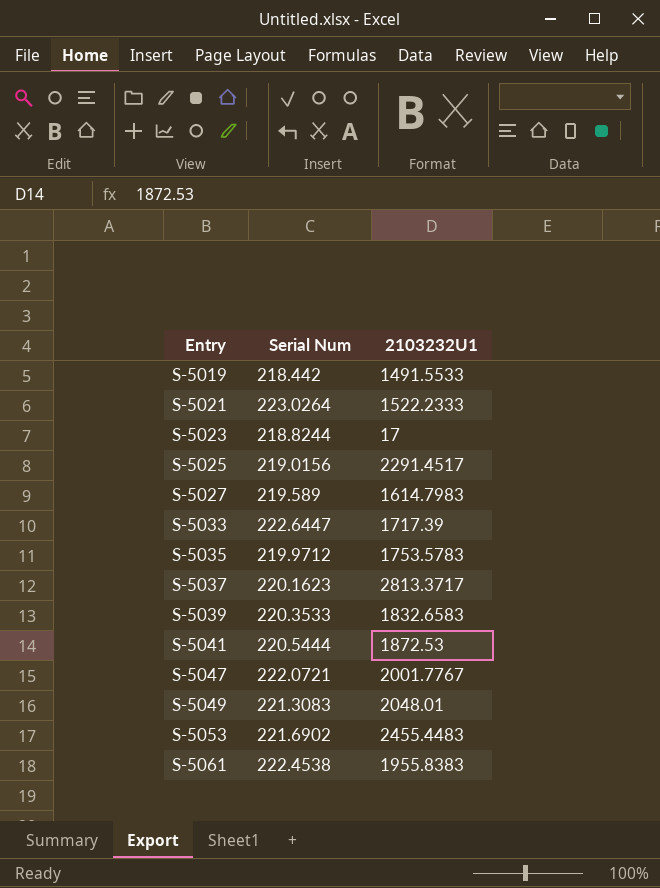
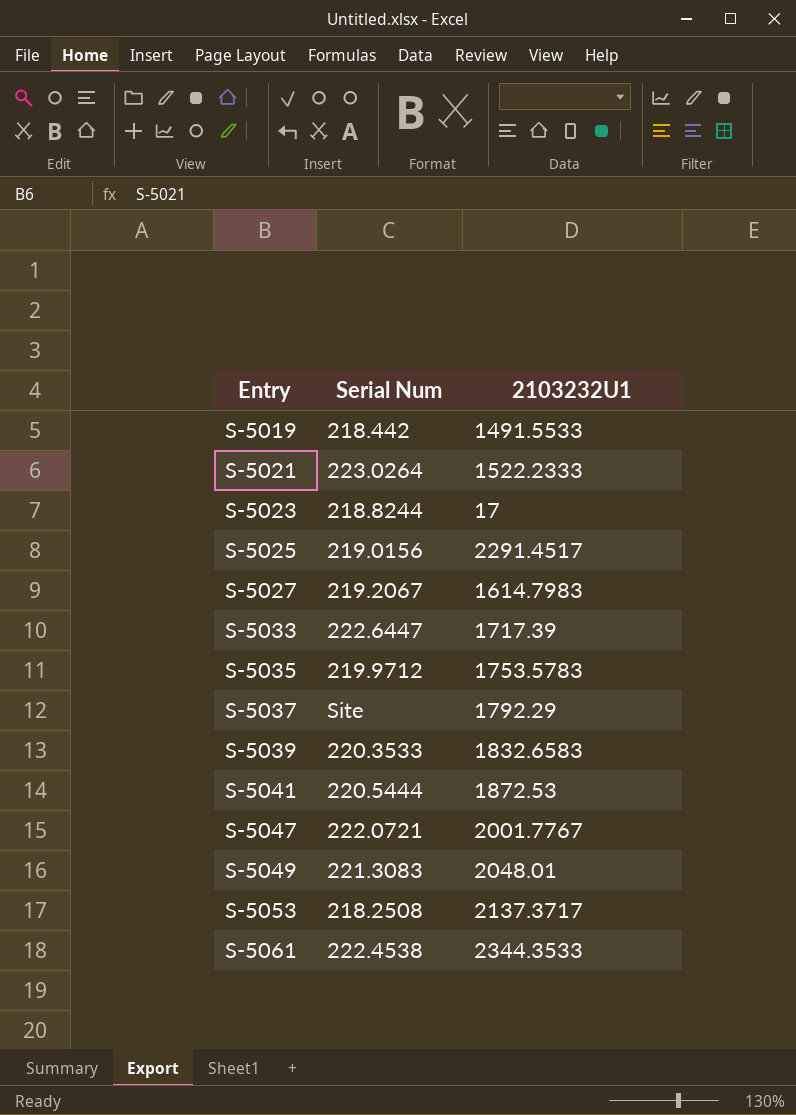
S-5027 | Serial Num: 219.589 -> 219.2067
S-5037 | Serial Num: 220.1623 -> Site
S-5037 | 2103232U1: 2813.3717 -> 1792.29
S-5053 | Serial Num: 221.6902 -> 218.2508
S-5053 | 2103232U1: 2455.4483 -> 2137.3717
S-5061 | 2103232U1: 1955.8383 -> 2344.3533

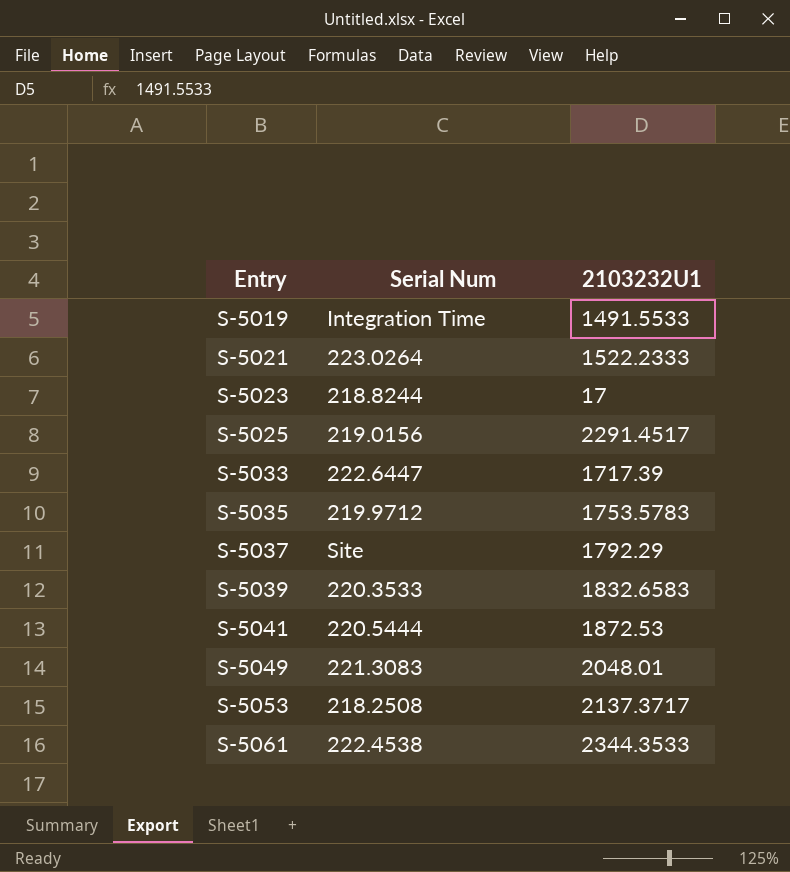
row S-5027: 219.2067 | 1614.7983 -> none
row S-5047: 222.0721 | 2001.7767 -> none
S-5019 | Serial Num: 218.442 -> Integration Time

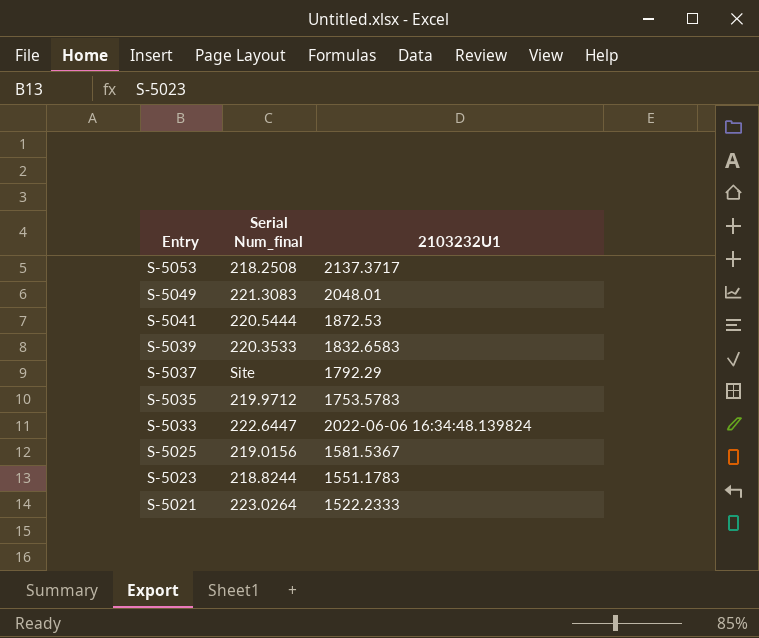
row order: Entry ascending -> Entry descending
column name: Serial Num -> Serial Num_final
row S-5019: Integration Time | 1491.5533 -> none
row S-5061: 222.4538 | 2344.3533 -> none
S-5033 | 2103232U1: 1717.39 -> 2022-06-06 16:34:48.139824
S-5025 | 2103232U1: 2291.4517 -> 1581.5367
S-5023 | 2103232U1: 17 -> 1551.1783

